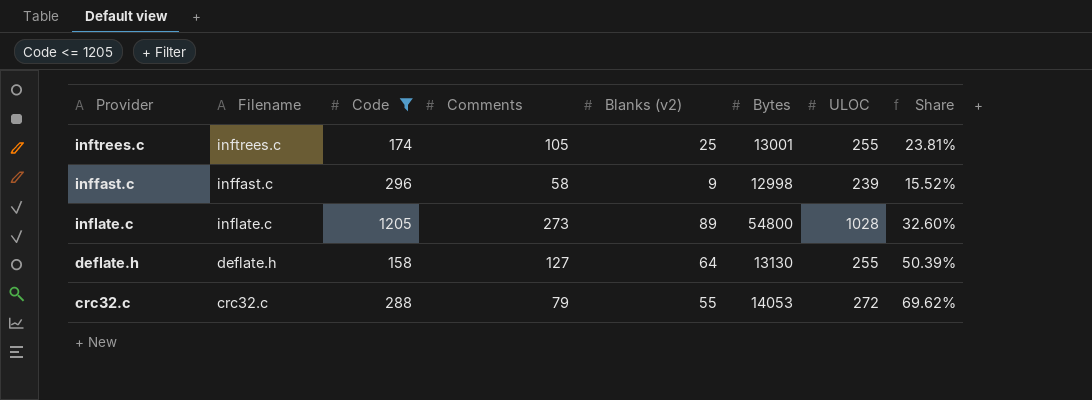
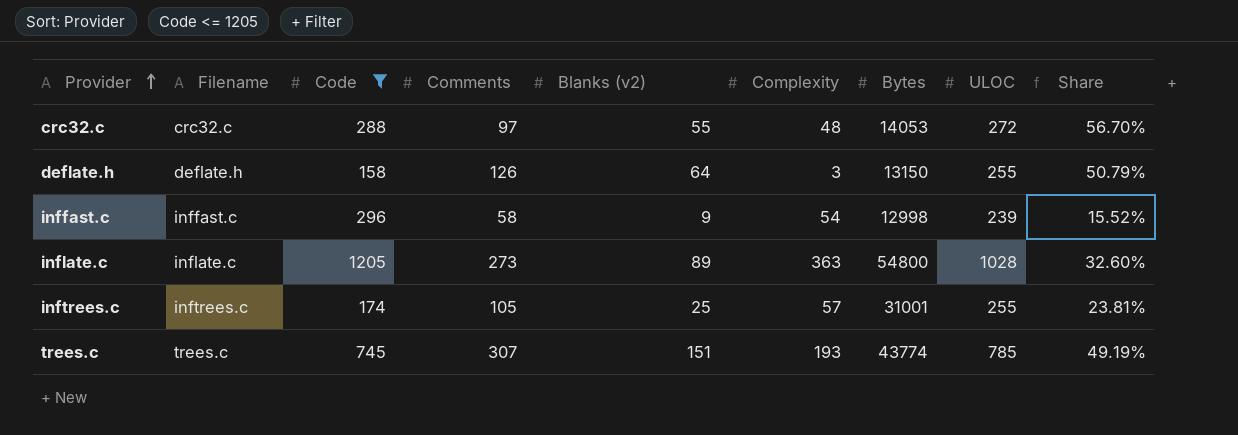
row order: none -> Provider ascending
column Complexity | position: none -> 6
crc32.c | Comments: 79 -> 97
crc32.c | Share: 69.62% -> 56.70%
deflate.h | Comments: 127 -> 126
deflate.h | Bytes: 13130 -> 13150
deflate.h | Share: 50.39% -> 50.79%
inftrees.c | Bytes: 13001 -> 31001
row trees.c: none -> trees.c | 745 | 307 | 151 | 193 | 43774 | 785 | 49.19%

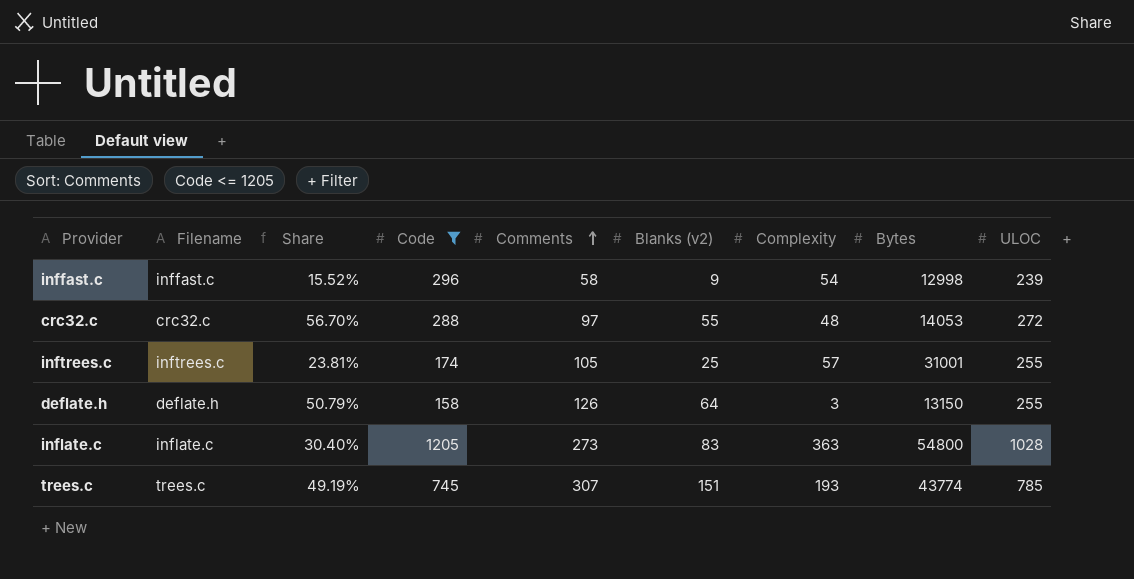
row order: Provider ascending -> Comments ascending
column Share | position: 9 -> 3
inflate.c | Share: 32.60% -> 30.40%
inflate.c | Blanks (v2): 89 -> 83

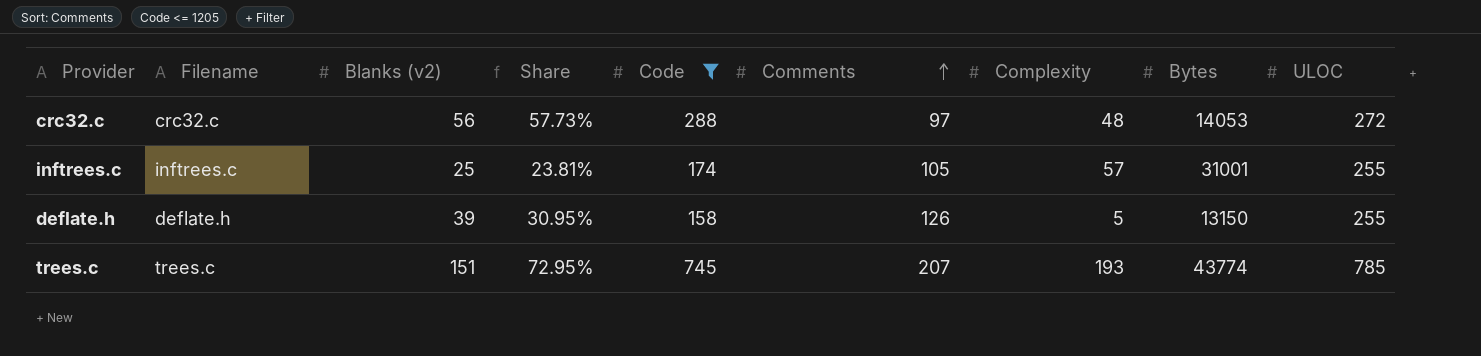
column Blanks (v2) | position: 6 -> 3
row inffast.c: inffast.c | 15.52% | 296 | 58 | 9 | 54 | 12998 | 239 -> none
row inflate.c: inflate.c | 30.40% | 1205 | 273 | 83 | 363 | 54800 | 1028 -> none
crc32.c | Blanks (v2): 55 -> 56
crc32.c | Share: 56.70% -> 57.73%
deflate.h | Blanks (v2): 64 -> 39
deflate.h | Share: 50.79% -> 30.95%
deflate.h | Complexity: 3 -> 5
trees.c | Share: 49.19% -> 72.95%
trees.c | Comments: 307 -> 207

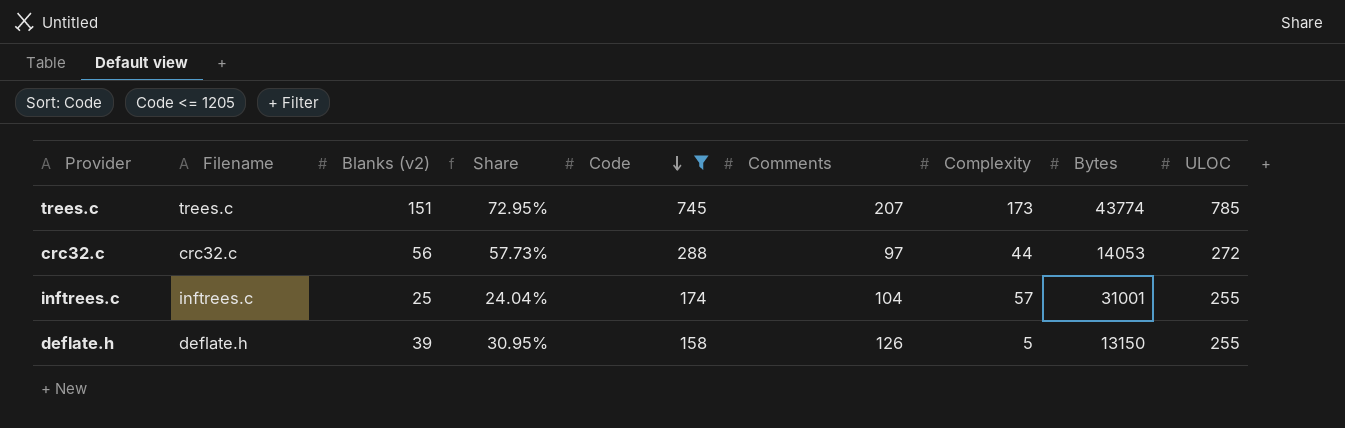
row order: Comments ascending -> Code descending
trees.c | Complexity: 193 -> 173
crc32.c | Complexity: 48 -> 44
inftrees.c | Share: 23.81% -> 24.04%
inftrees.c | Comments: 105 -> 104

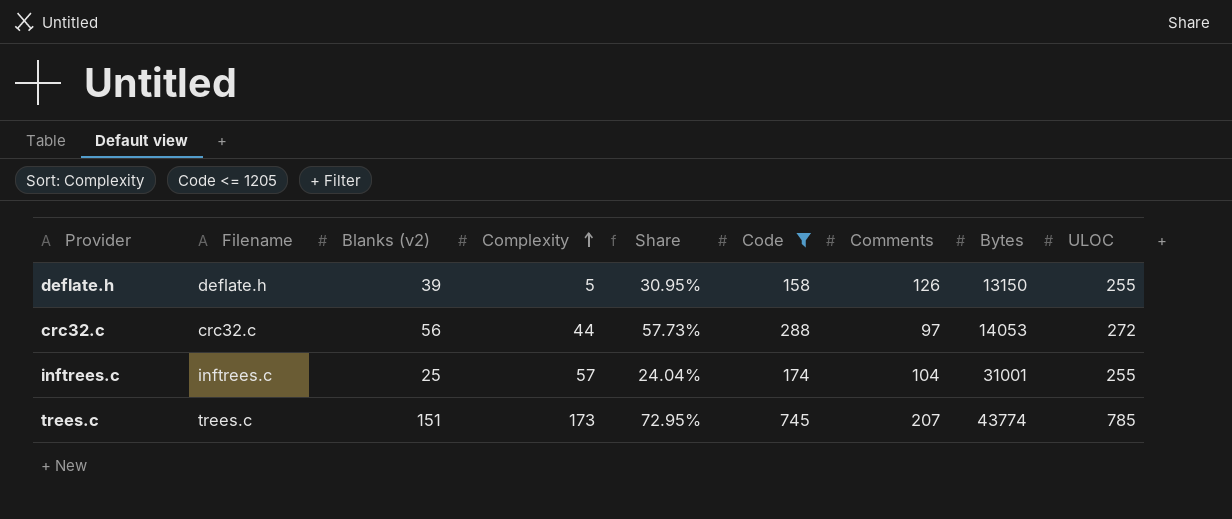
row order: Code descending -> Complexity ascending
column Complexity | position: 7 -> 4

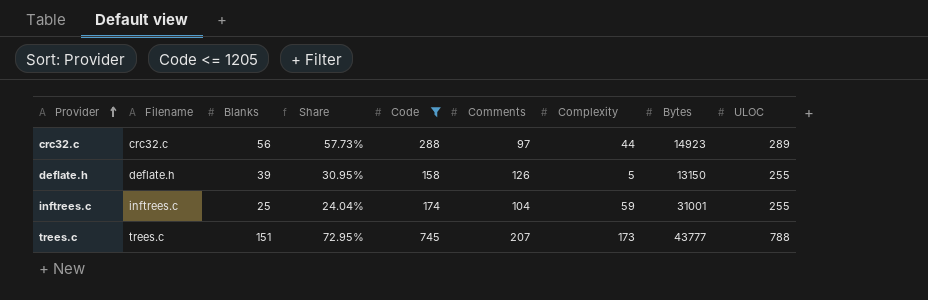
row order: Complexity ascending -> Provider ascending
column name: Blanks (v2) -> Blanks
column Complexity | position: 4 -> 7
crc32.c | Bytes: 14053 -> 14923
crc32.c | ULOC: 272 -> 289
inftrees.c | Complexity: 57 -> 59
trees.c | Bytes: 43774 -> 43777
trees.c | ULOC: 785 -> 788

